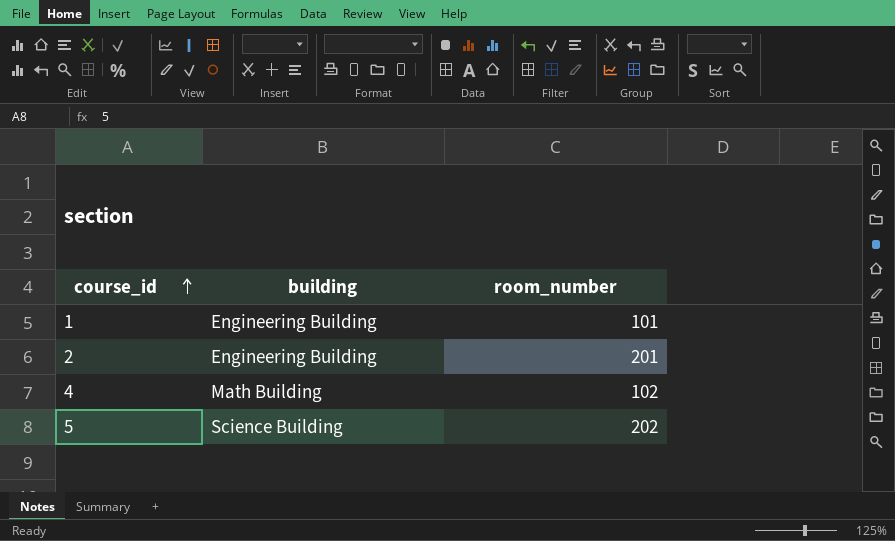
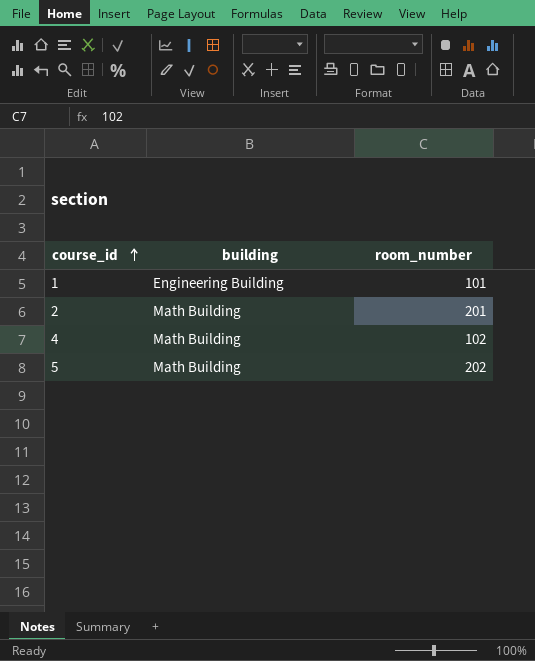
2 | building: Engineering Building -> Math Building
5 | building: Science Building -> Math Building

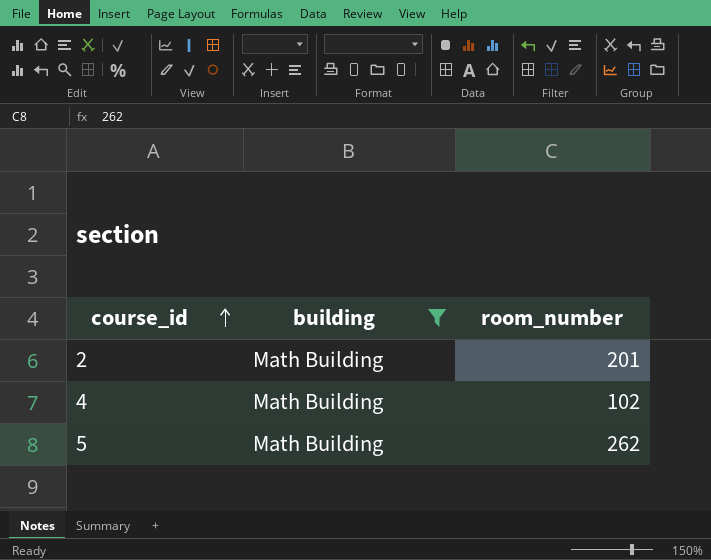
filter: none -> building = Math Building
5 | room_number: 202 -> 262

